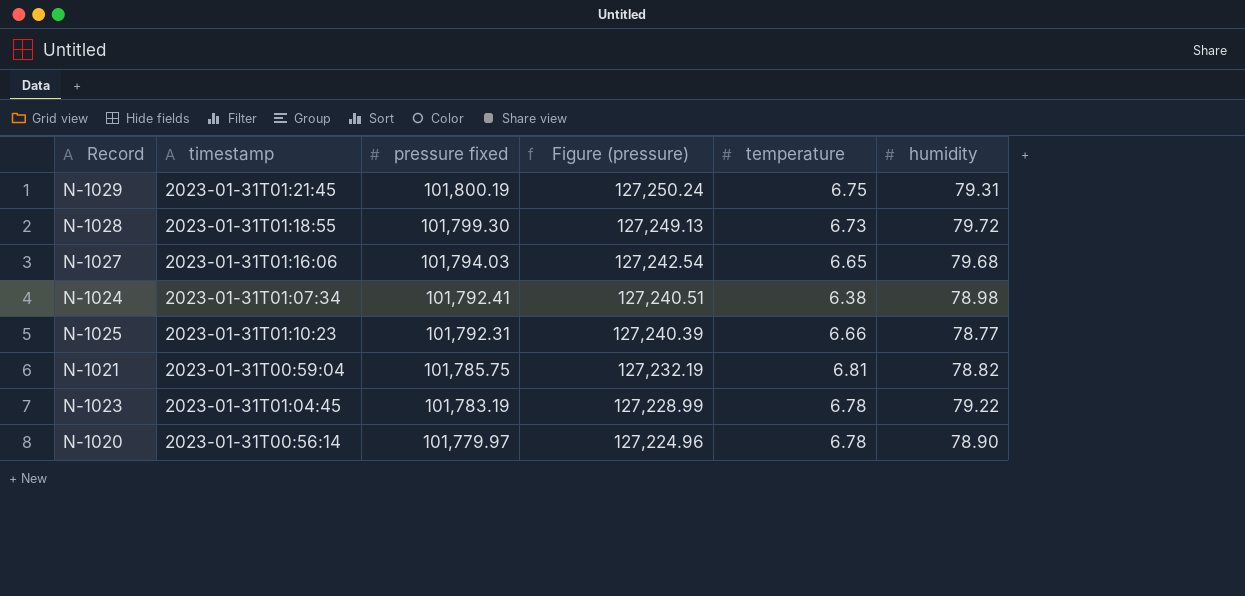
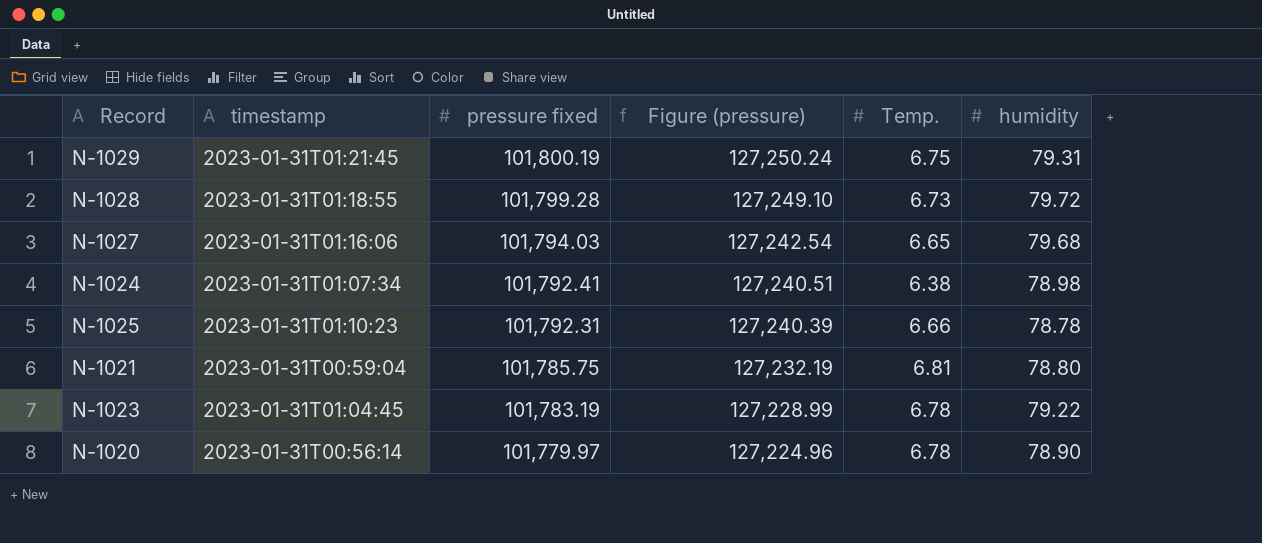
column name: temperature -> Temp.
N-1028 | pressure fixed: 101,799.30 -> 101,799.28
N-1028 | Figure (pressure): 127,249.13 -> 127,249.10
N-1025 | humidity: 78.77 -> 78.78
N-1021 | humidity: 78.82 -> 78.80

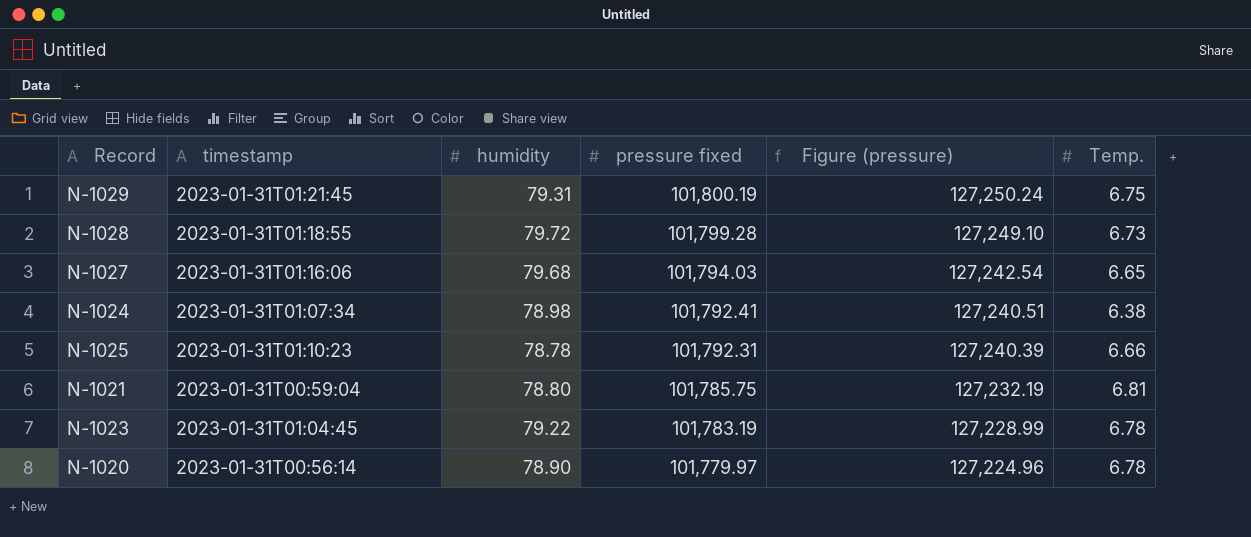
column humidity | position: 6 -> 3

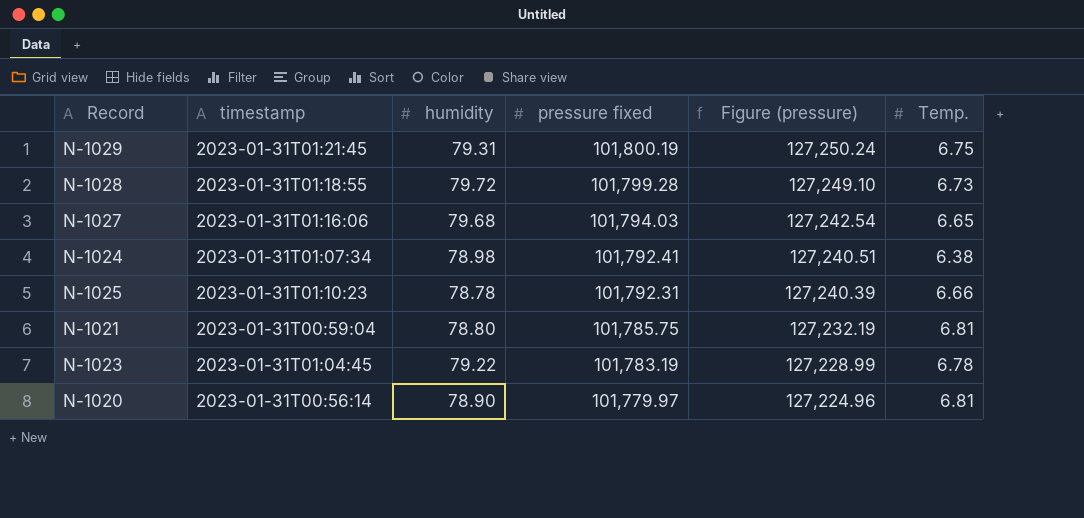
N-1020 | Temp.: 6.78 -> 6.81

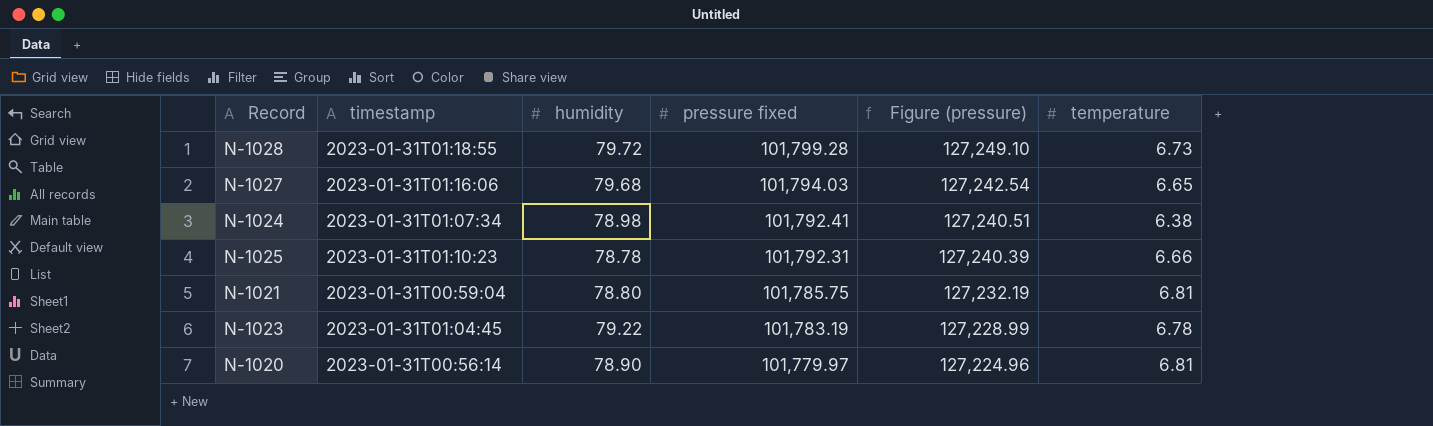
column name: Temp. -> temperature
row N-1029: 2023-01-31T01:21:45 | 79.31 | 101,800.19 | 127,250.24 | 6.75 -> none

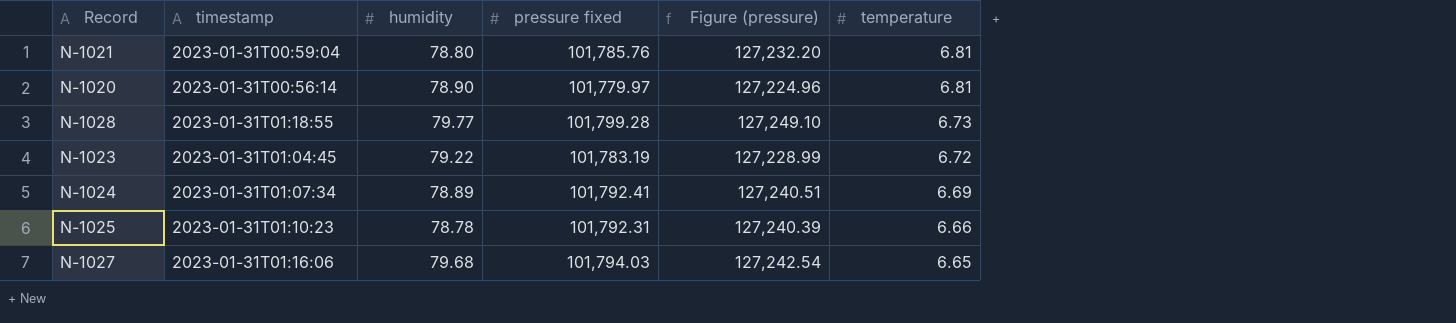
row order: pressure fixed descending -> temperature descending
N-1021 | pressure fixed: 101,785.75 -> 101,785.76
N-1021 | Figure (pressure): 127,232.19 -> 127,232.20
N-1028 | humidity: 79.72 -> 79.77
N-1023 | temperature: 6.78 -> 6.72
N-1024 | humidity: 78.98 -> 78.89
N-1024 | temperature: 6.38 -> 6.69

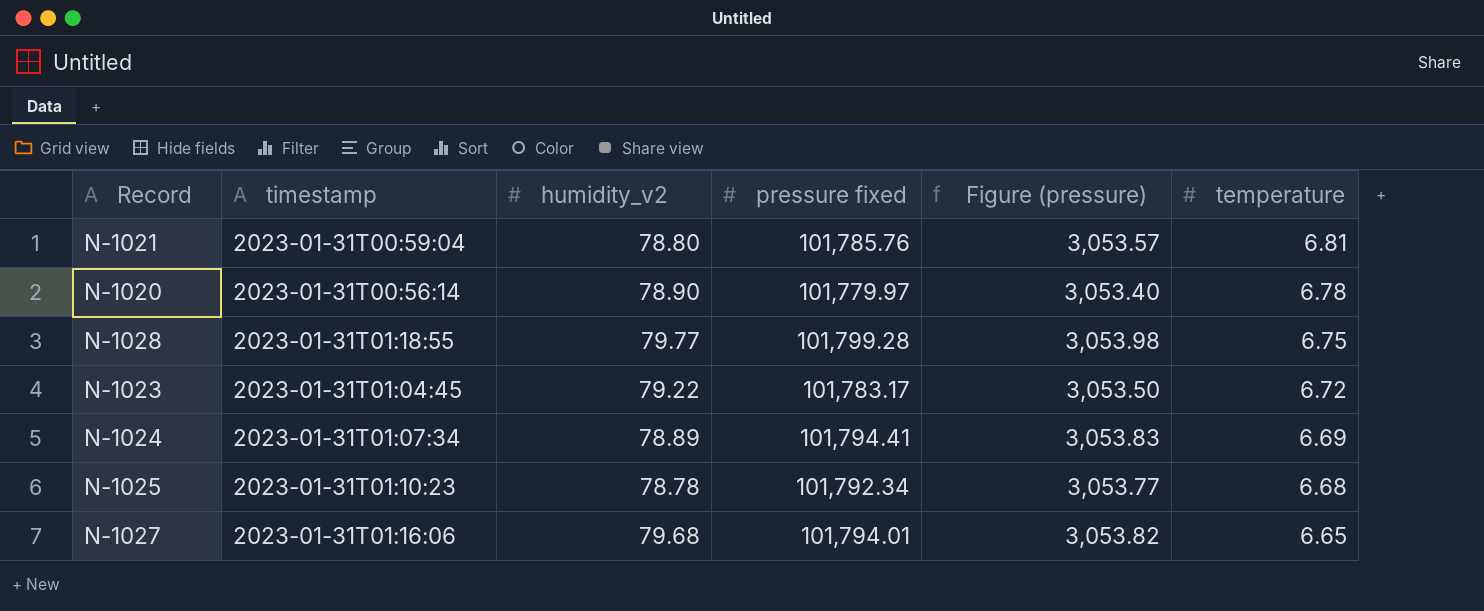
column name: humidity -> humidity_v2
column Figure (pressure) | formula: [pressure fixed] * 1.25 -> [pressure fixed] * 0.03
N-1020 | temperature: 6.81 -> 6.78
N-1028 | temperature: 6.73 -> 6.75
N-1023 | pressure fixed: 101,783.19 -> 101,783.17
N-1024 | pressure fixed: 101,792.41 -> 101,794.41
N-1025 | pressure fixed: 101,792.31 -> 101,792.34
N-1025 | temperature: 6.66 -> 6.68
N-1027 | pressure fixed: 101,794.03 -> 101,794.01

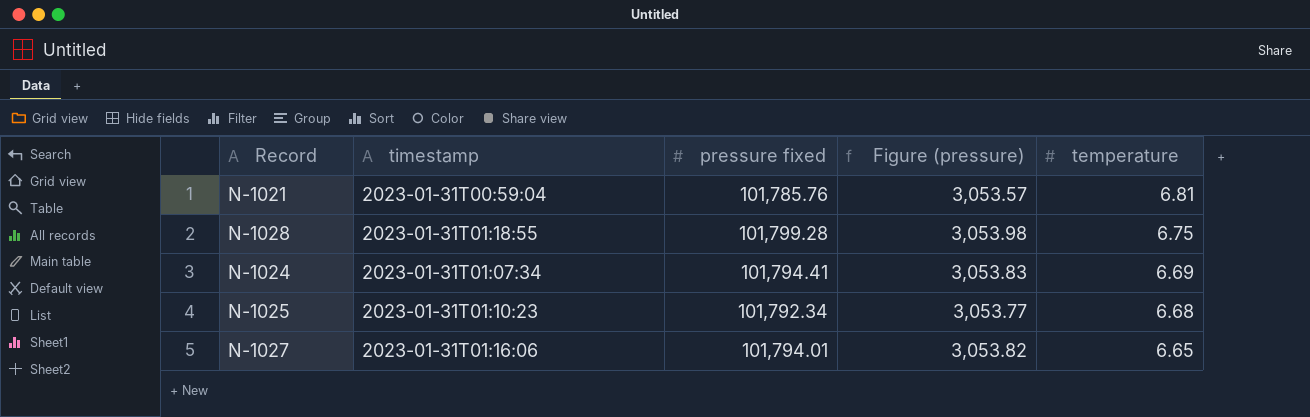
column humidity_v2 | position: 3 -> none
row N-1020: 2023-01-31T00:56:14 | 78.90 | 101,779.97 | 3,053.40 | 6.78 -> none
row N-1023: 2023-01-31T01:04:45 | 79.22 | 101,783.17 | 3,053.50 | 6.72 -> none

